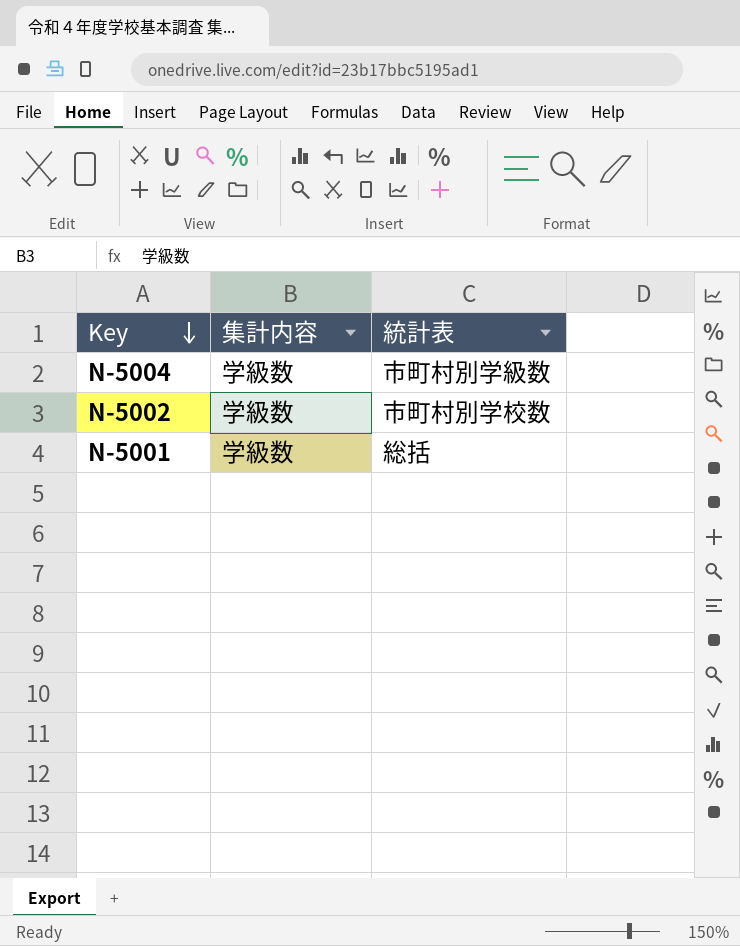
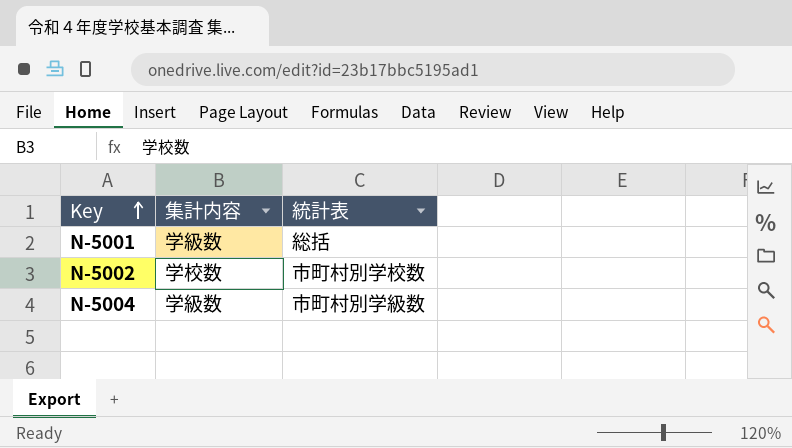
row order: Key descending -> Key ascending
N-5002 | 集計内容: 学級数 -> 学校数

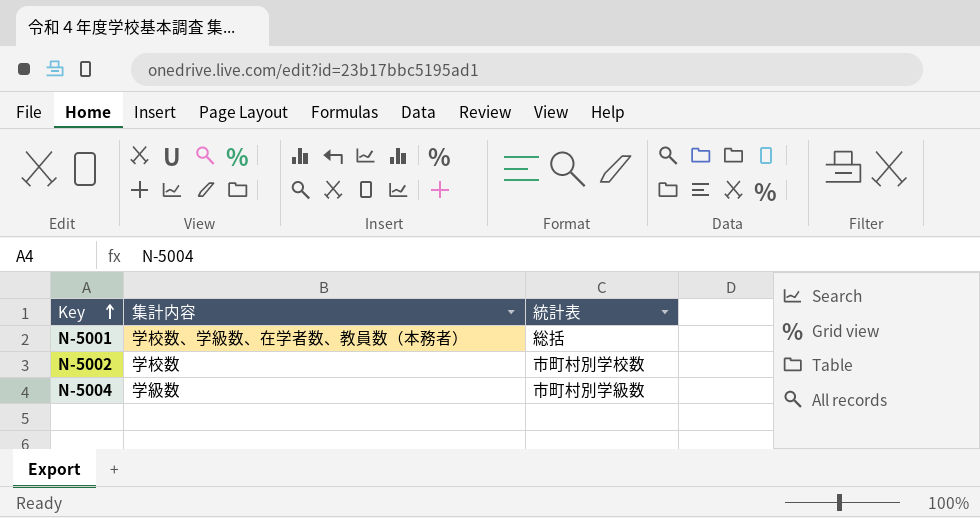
N-5001 | 集計内容: 学級数 -> 学校数、学級数、在学者数、教員数（本務者）

